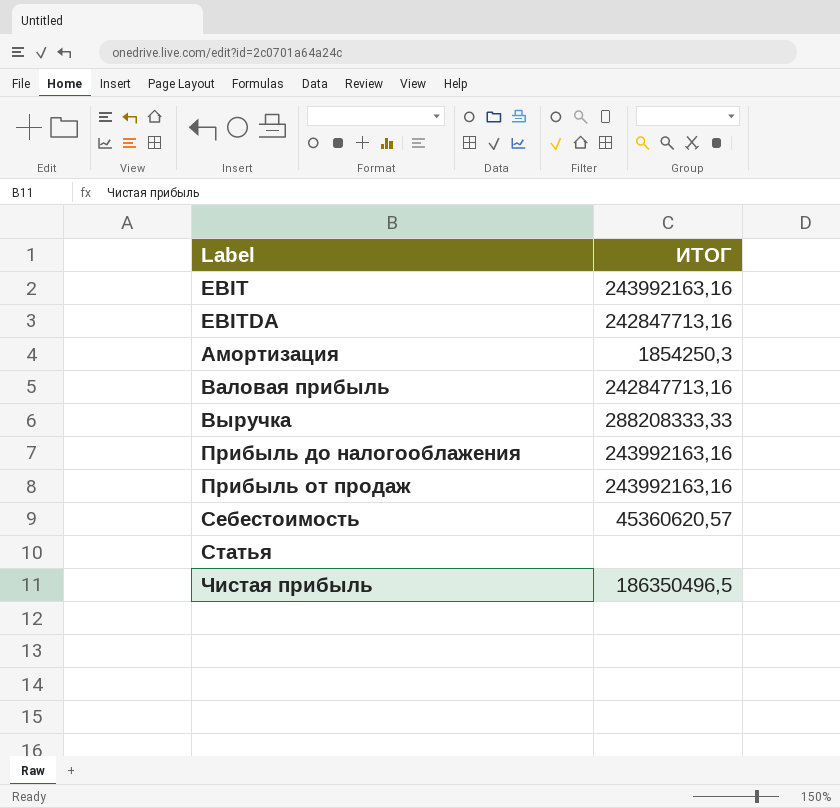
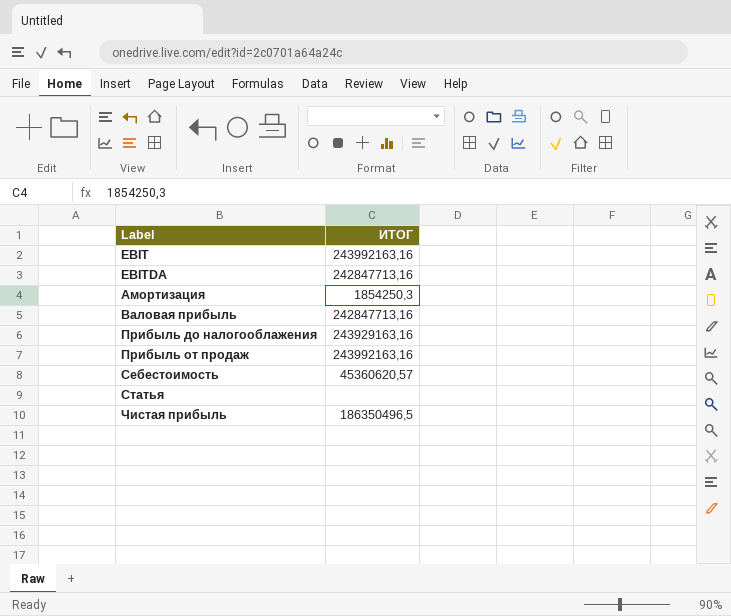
row Выручка: 288208333,33 -> none
Прибыль до налогооблажения | ИТОГ: 243992163,16 -> 243929163,16

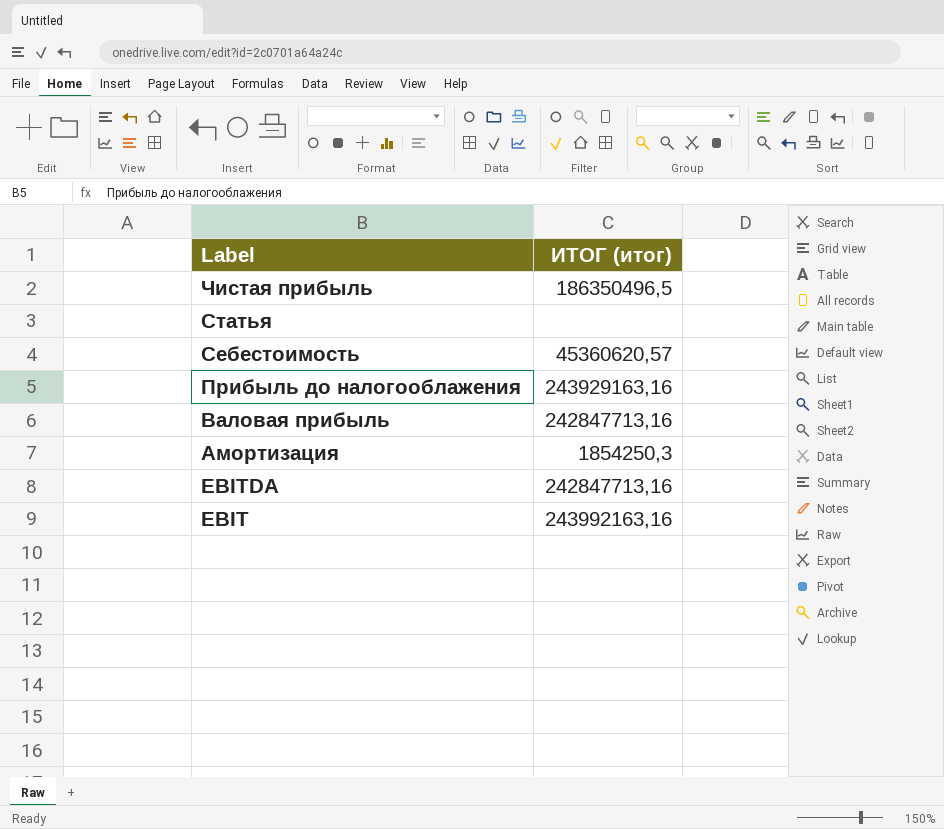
row order: Label ascending -> Label descending
column name: ИТОГ -> ИТОГ (итог)
row Прибыль от продаж: 243992163,16 -> none

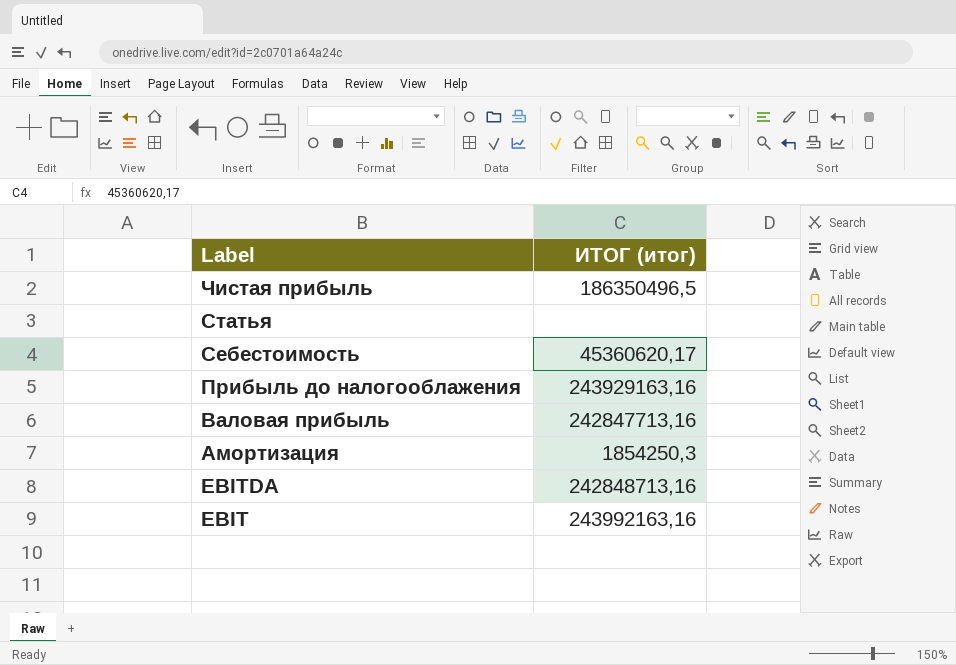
Себестоимость | ИТОГ (итог): 45360620,57 -> 45360620,17
EBITDA | ИТОГ (итог): 242847713,16 -> 242848713,16

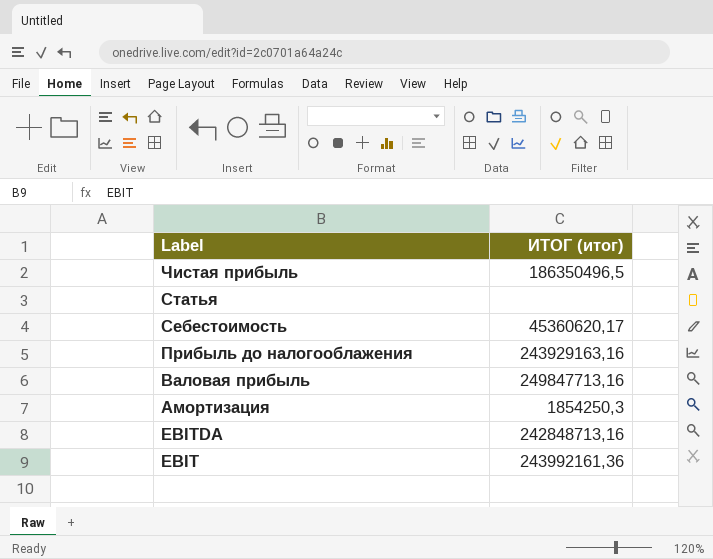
Валовая прибыль | ИТОГ (итог): 242847713,16 -> 249847713,16
EBIT | ИТОГ (итог): 243992163,16 -> 243992161,36

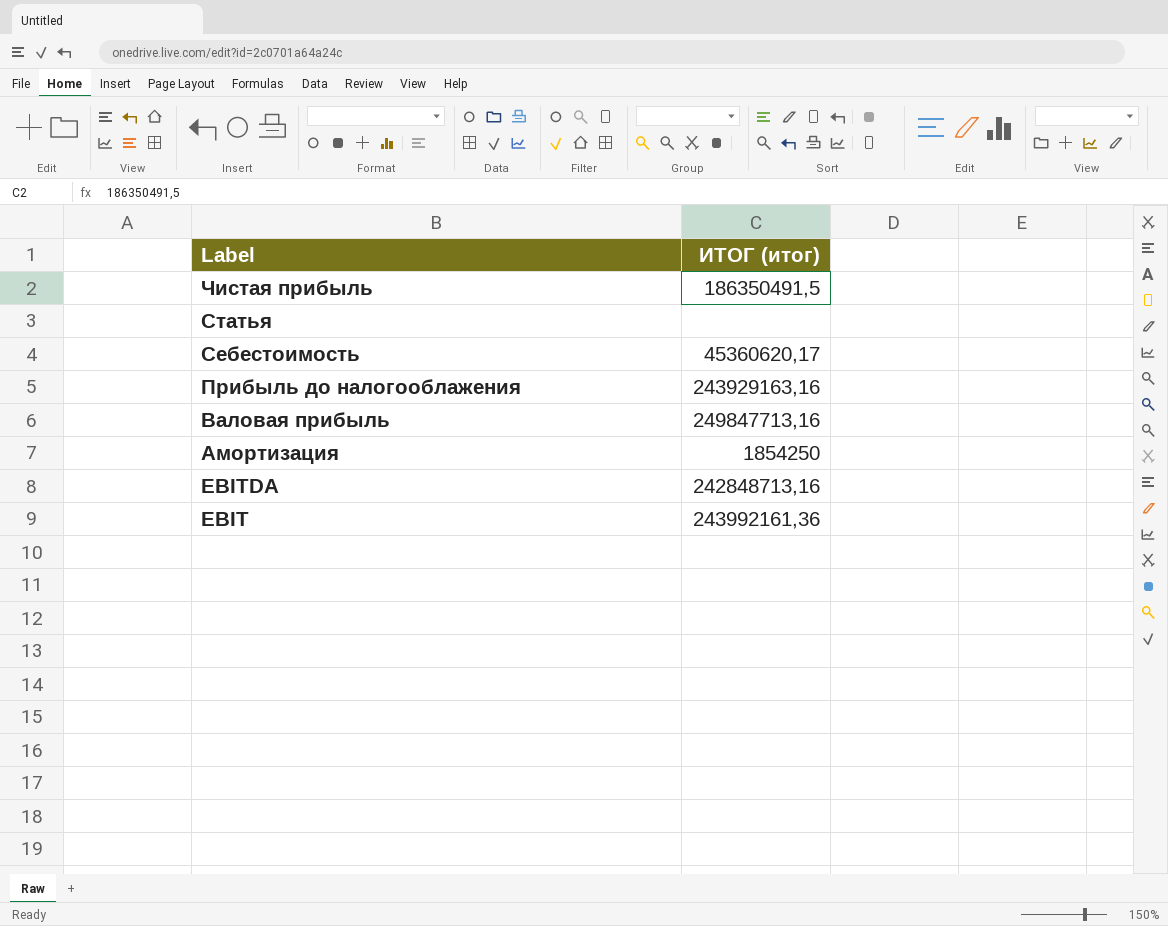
Чистая прибыль | ИТОГ (итог): 186350496,5 -> 186350491,5
Амортизация | ИТОГ (итог): 1854250,3 -> 1854250

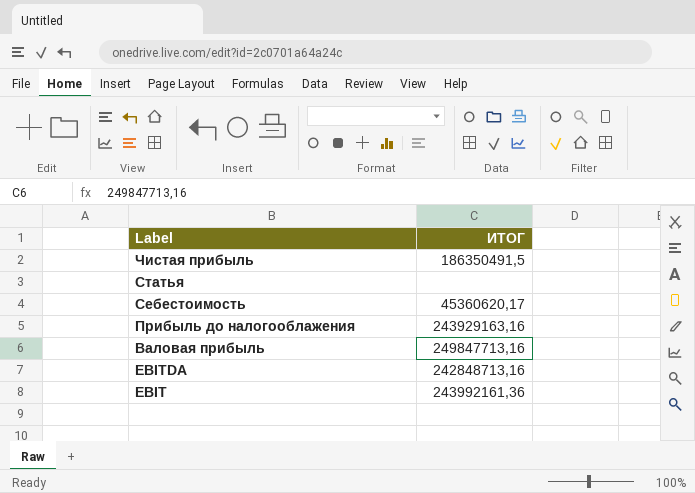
column name: ИТОГ (итог) -> ИТОГ
row Амортизация: 1854250 -> none

